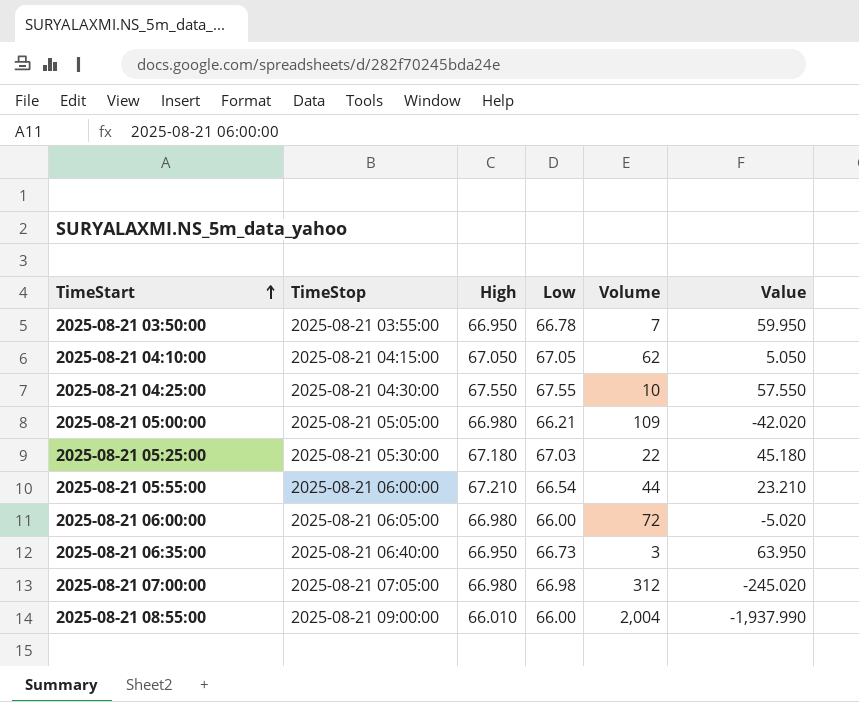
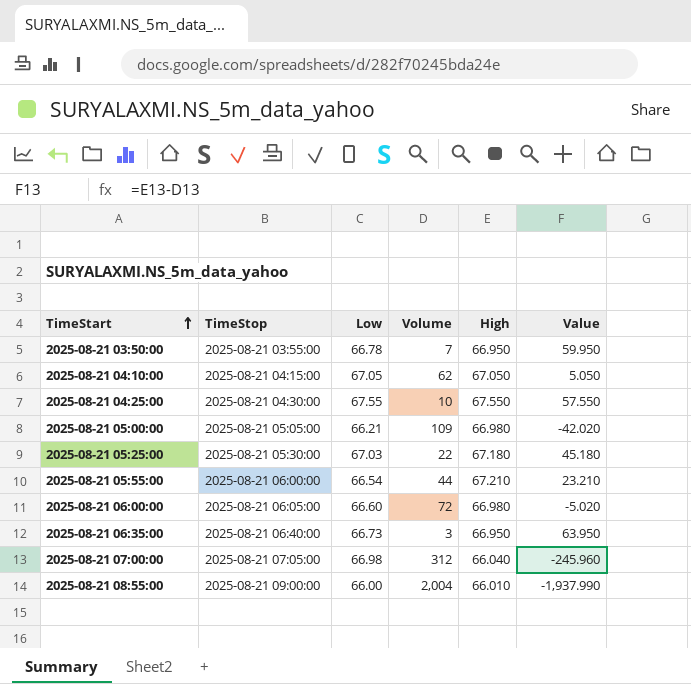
column High | position: 3 -> 5
2025-08-21 06:00:00 | Low: 66.00 -> 66.60
2025-08-21 07:00:00 | High: 66.980 -> 66.040
2025-08-21 07:00:00 | Value: -245.020 -> -245.960

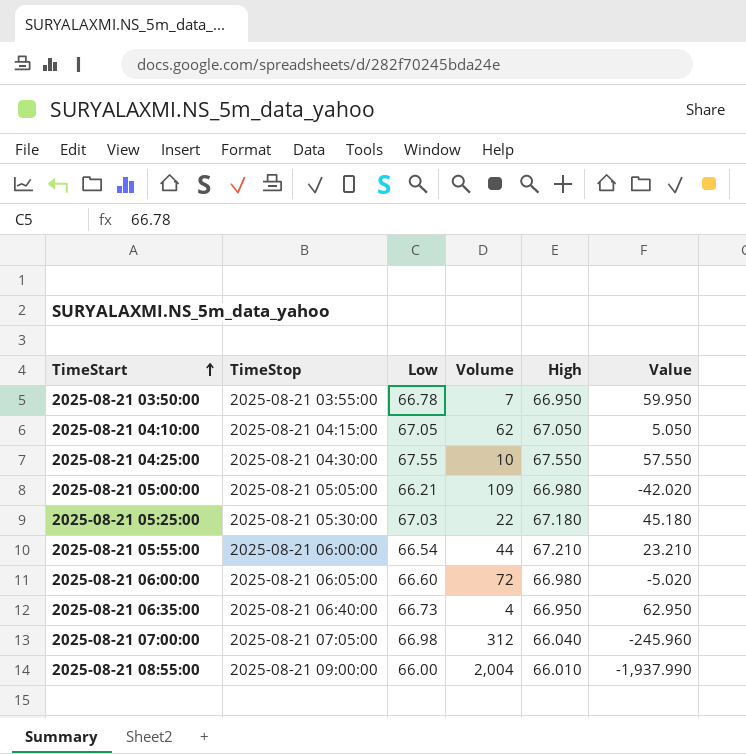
2025-08-21 06:35:00 | Volume: 3 -> 4
2025-08-21 06:35:00 | Value: 63.950 -> 62.950

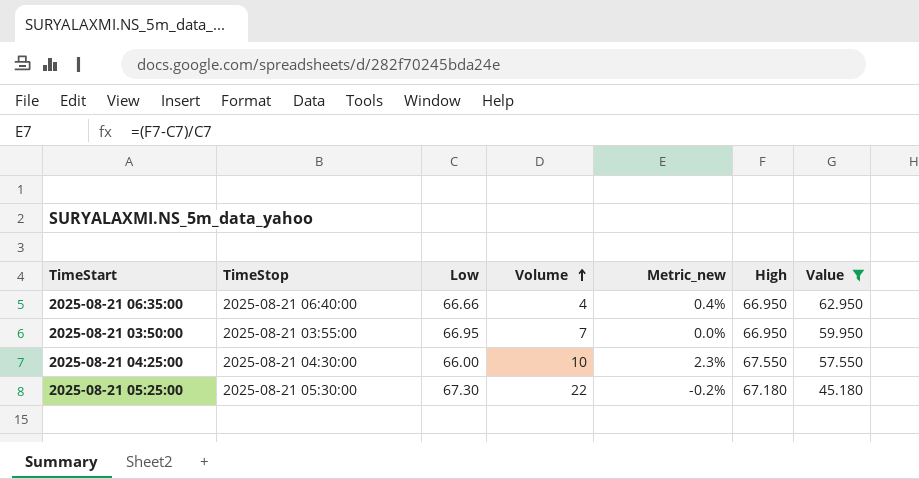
filter: none -> Value >= 45.180
row order: TimeStart ascending -> Volume ascending
column Metric_new | formula: none -> ([High] - [Low]) / [Low]
2025-08-21 06:35:00 | Low: 66.73 -> 66.66
2025-08-21 03:50:00 | Low: 66.78 -> 66.95
2025-08-21 04:25:00 | Low: 67.55 -> 66.00
2025-08-21 05:25:00 | Low: 67.03 -> 67.30

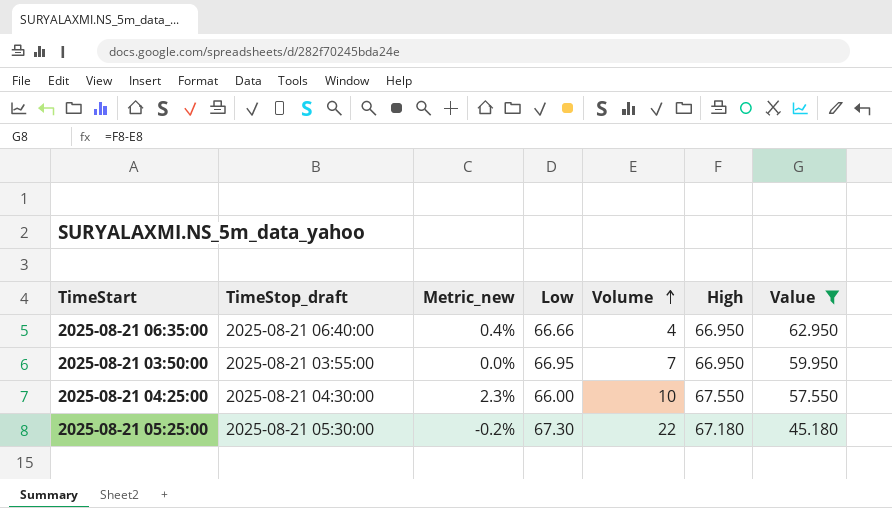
column name: TimeStop -> TimeStop_draft
column Metric_new | position: 5 -> 3

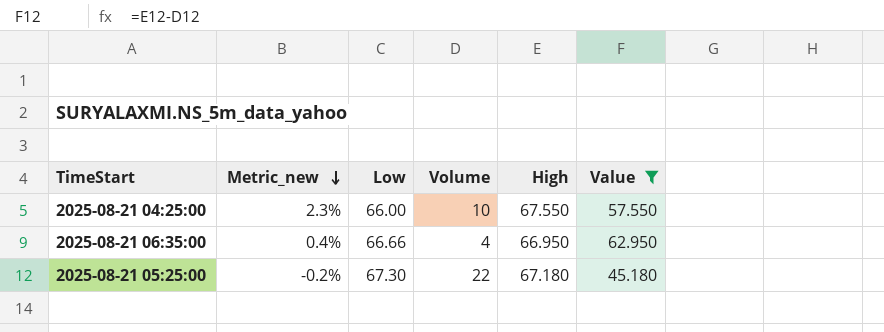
row order: Volume ascending -> Metric_new descending
column TimeStop_draft | position: 2 -> none
row 2025-08-21 03:50:00: 2025-08-21 03:55:00 | 0.0% | 66.95 | 7 | 66.950 | 59.950 -> none

